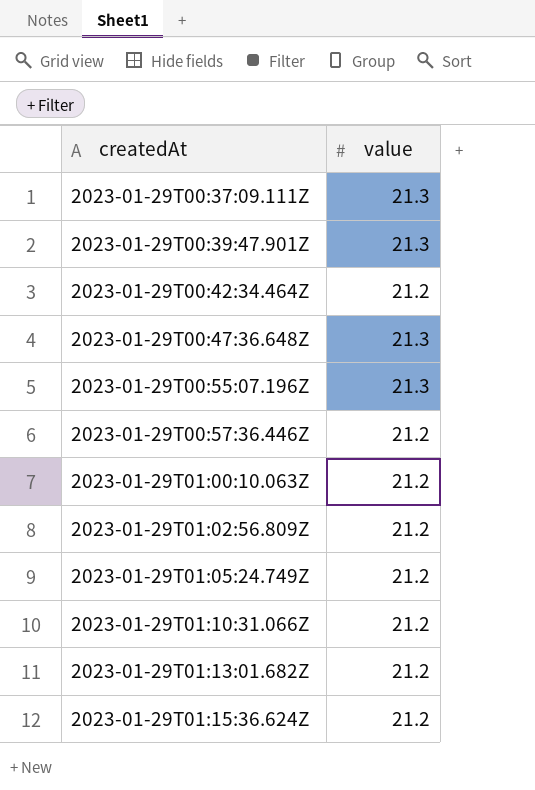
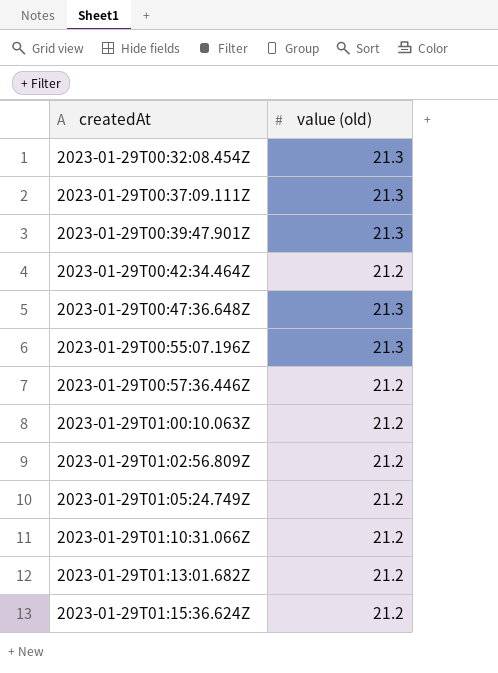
column name: value -> value (old)
row 2023-01-29T00:32:08.454Z: none -> 21.3

